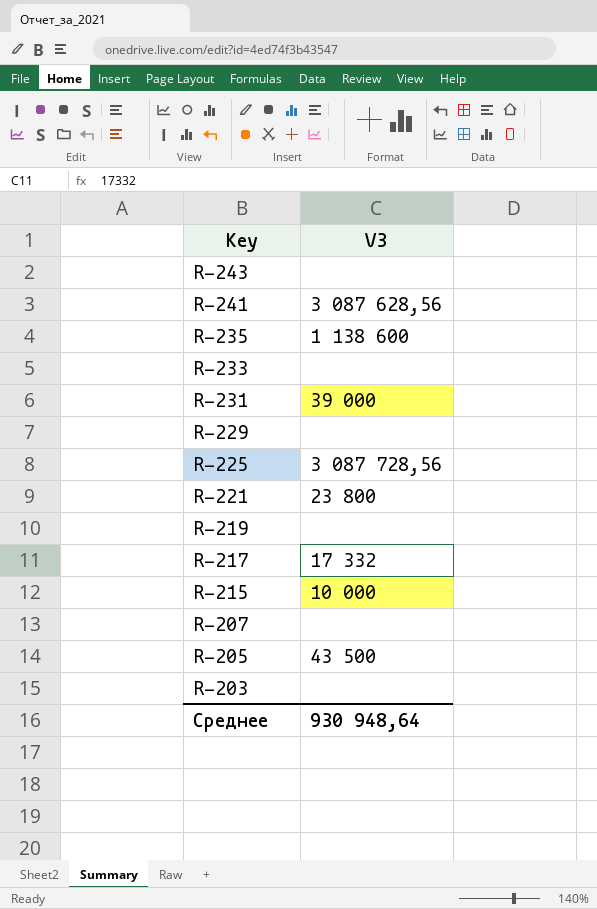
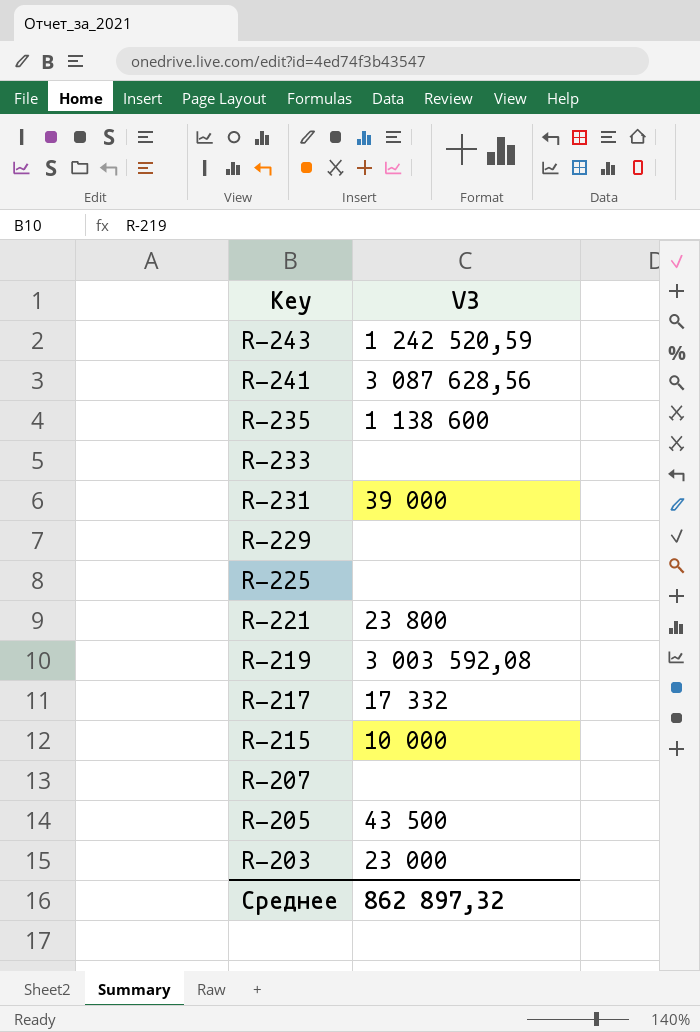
R-243 | V3: none -> 1 242 520,59
R-225 | V3: 3 087 728,56 -> none
R-219 | V3: none -> 3 003 592,08
R-203 | V3: none -> 23 000
Среднее | V3: 930 948,64 -> 862 897,32

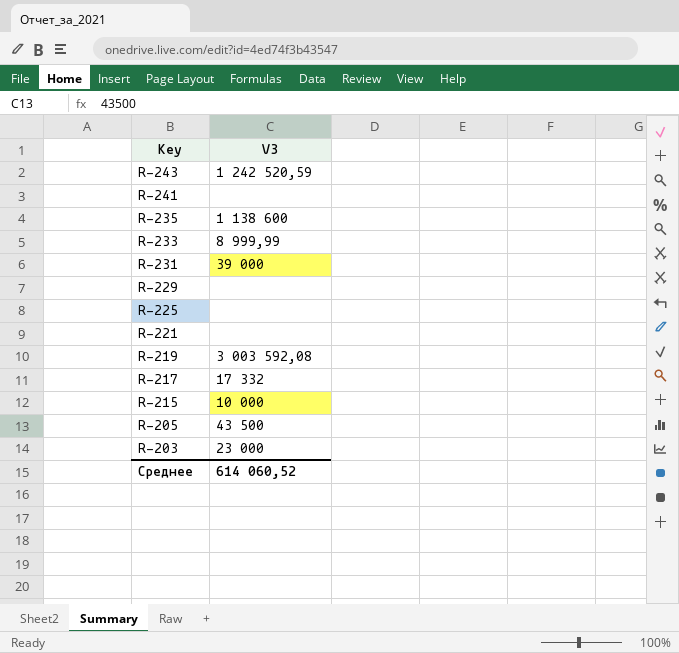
row R-207: none -> none
R-241 | V3: 3 087 628,56 -> none
R-233 | V3: none -> 8 999,99
R-221 | V3: 23 800 -> none
Среднее | V3: 862 897,32 -> 614 060,52

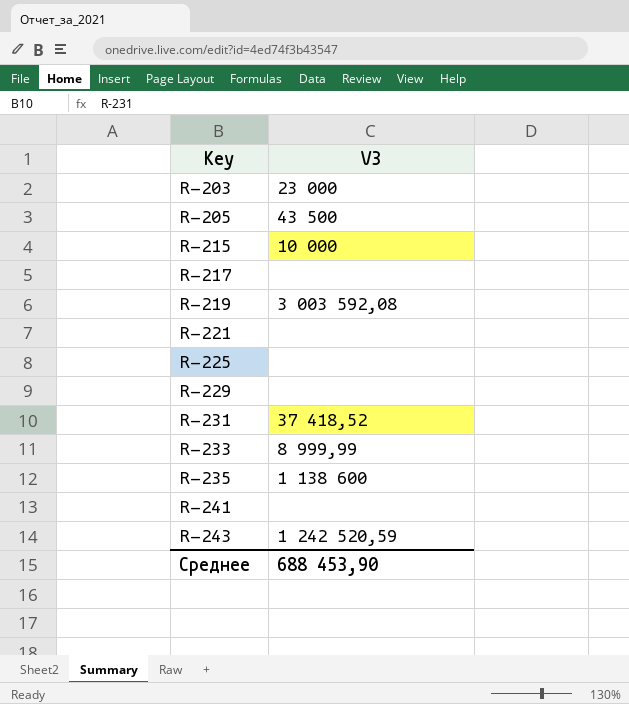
row order: Key descending -> Key ascending
R-217 | V3: 17 332 -> none
R-231 | V3: 39 000 -> 37 418,52
Среднее | V3: 614 060,52 -> 688 453,90

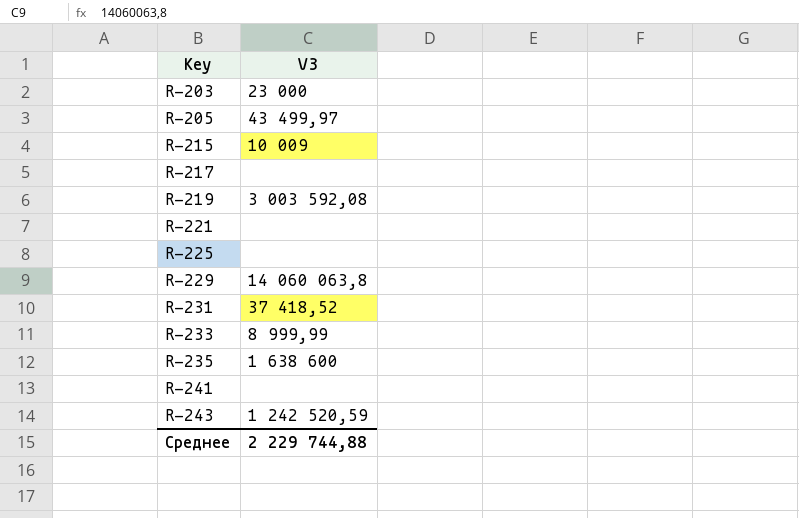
R-205 | V3: 43 500 -> 43 499,97
R-215 | V3: 10 000 -> 10 009
R-229 | V3: none -> 14 060 063,8
R-235 | V3: 1 138 600 -> 1 638 600
Среднее | V3: 688 453,90 -> 2 229 744,88

